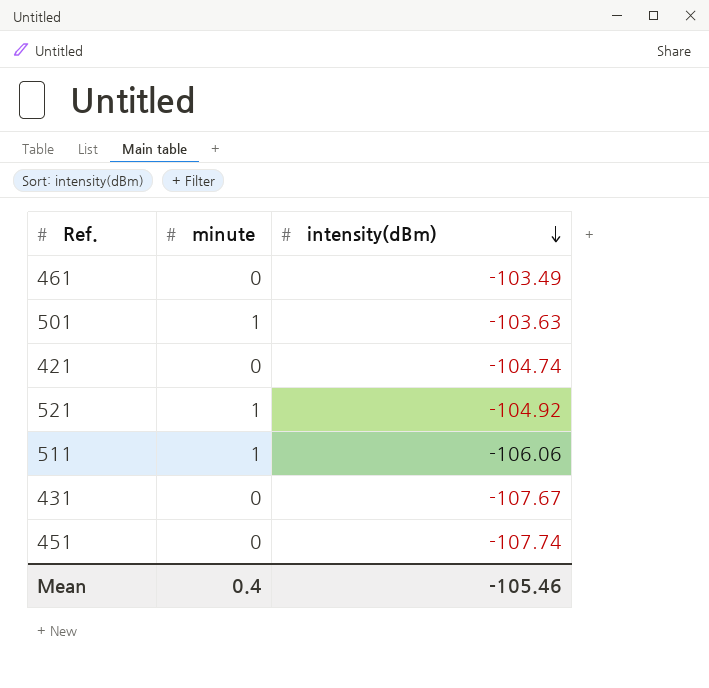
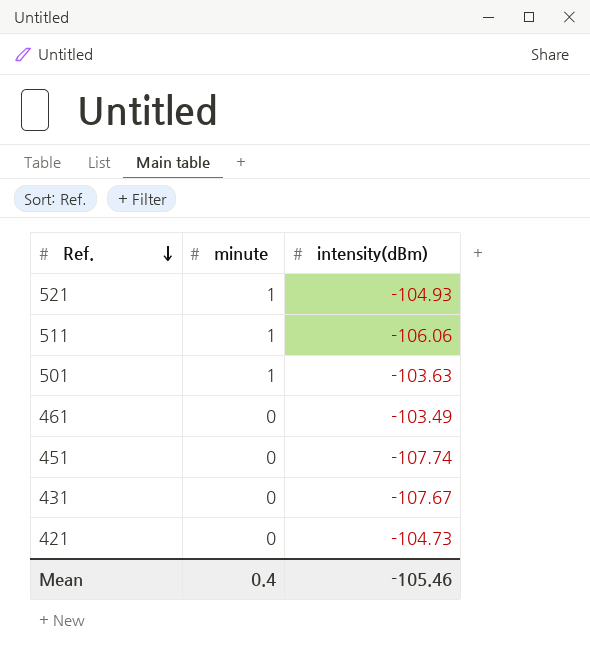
row order: intensity(dBm) descending -> Ref. descending
521 | intensity(dBm): -104.92 -> -104.93
421 | intensity(dBm): -104.74 -> -104.73

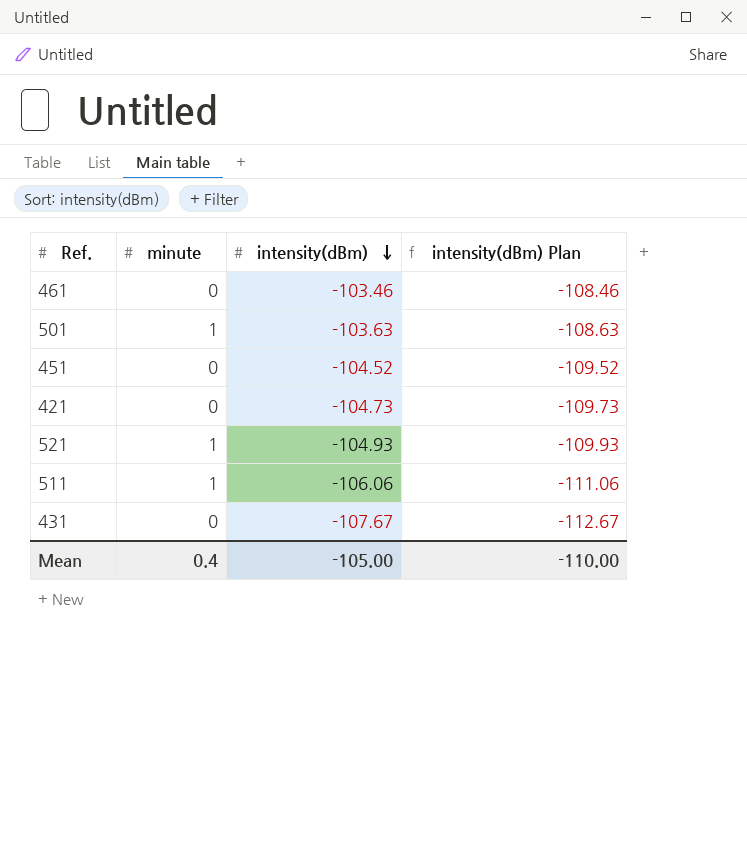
row order: Ref. descending -> intensity(dBm) descending
column intensity(dBm) Plan | formula: none -> [intensity(dBm)] - 5
461 | intensity(dBm): -103.49 -> -103.46
451 | intensity(dBm): -107.74 -> -104.52
Mean | intensity(dBm): -105.46 -> -105.00

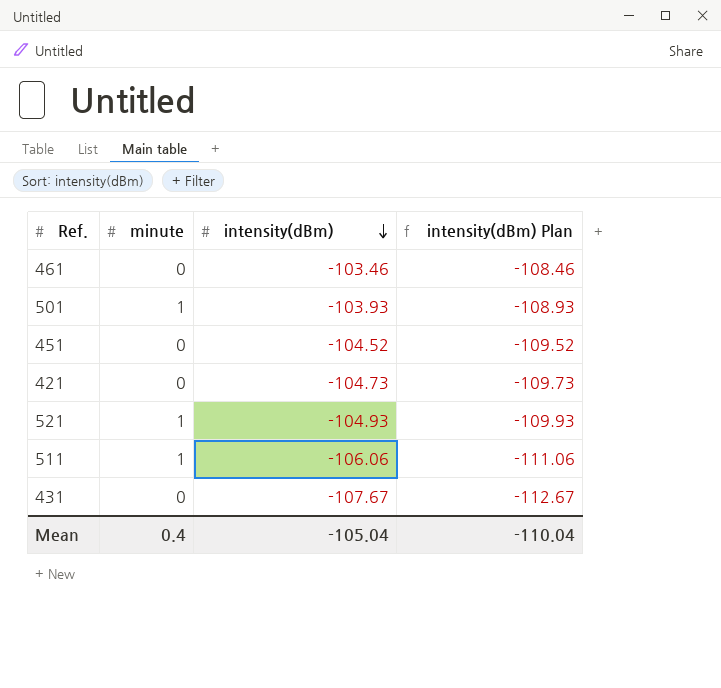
501 | intensity(dBm): -103.63 -> -103.93
501 | intensity(dBm) Plan: -108.63 -> -108.93
Mean | intensity(dBm): -105.00 -> -105.04
Mean | intensity(dBm) Plan: -110.00 -> -110.04

